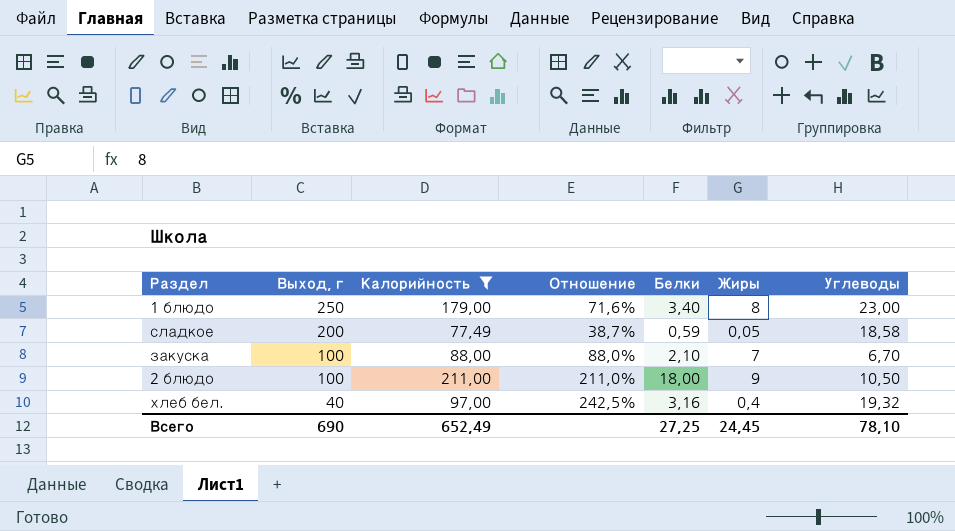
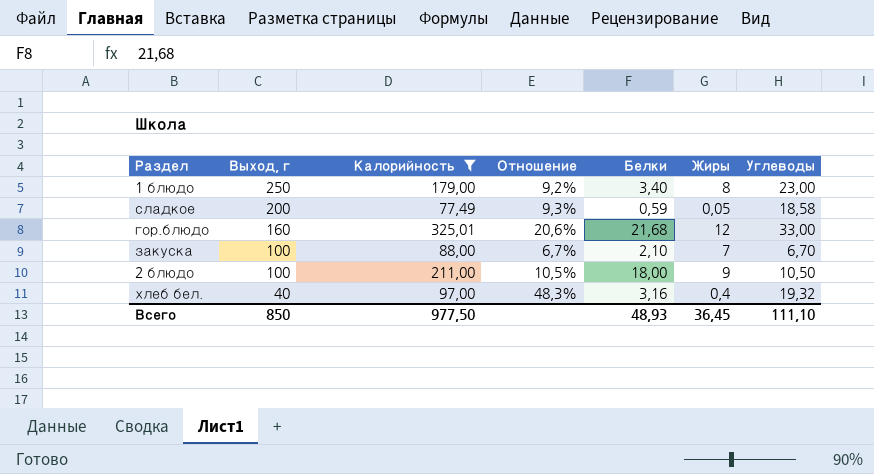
column Отношение | formula: [Калорийность] / [Выход, г] -> [Углеводы] / [Выход, г]
row гор.блюдо: none -> 160 | 325,01 | 20,6% | 21,68 | 12 | 33,00
Всего | Выход, г: 690 -> 850
Всего | Калорийность: 652,49 -> 977,50
Всего | Белки: 27,25 -> 48,93
Всего | Жиры: 24,45 -> 36,45
Всего | Углеводы: 78,10 -> 111,10

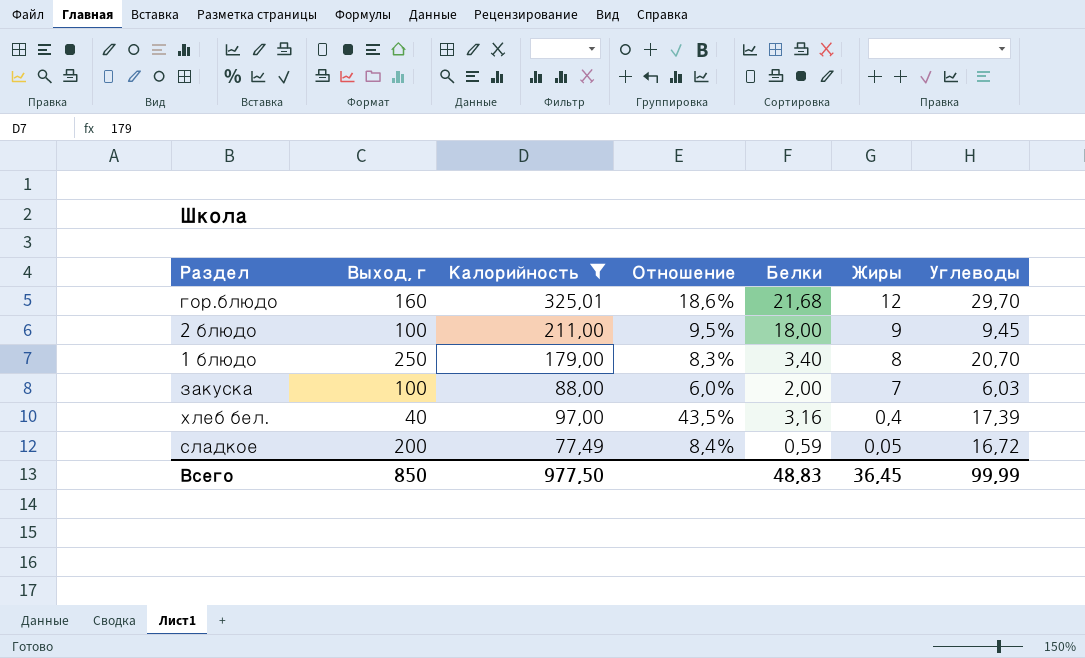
row order: Выход, г descending -> Жиры descending
гор.блюдо | Отношение: 20,6% -> 18,6%
гор.блюдо | Углеводы: 33,00 -> 29,70
2 блюдо | Отношение: 10,5% -> 9,5%
2 блюдо | Углеводы: 10,50 -> 9,45
1 блюдо | Отношение: 9,2% -> 8,3%
1 блюдо | Углеводы: 23,00 -> 20,70
закуска | Отношение: 6,7% -> 6,0%
закуска | Белки: 2,10 -> 2,00
закуска | Углеводы: 6,70 -> 6,03
хлеб бел. | Отношение: 48,3% -> 43,5%
хлеб бел. | Углеводы: 19,32 -> 17,39
сладкое | Отношение: 9,3% -> 8,4%
сладкое | Углеводы: 18,58 -> 16,72
Всего | Белки: 48,93 -> 48,83
Всего | Углеводы: 111,10 -> 99,99

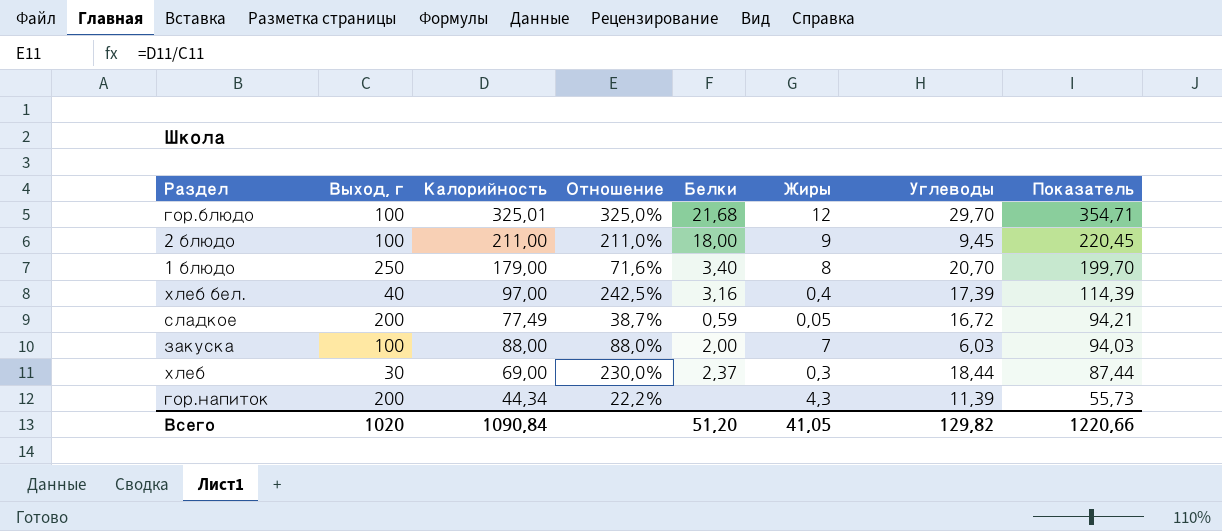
filter: Калорийность >= 77,49 -> none
row order: Жиры descending -> Показатель descending
column Отношение | formula: [Углеводы] / [Выход, г] -> [Калорийность] / [Выход, г]
column Показатель | formula: none -> [Калорийность] + [Углеводы]
гор.блюдо | Выход, г: 160 -> 100
Всего | Выход, г: 850 -> 1020
Всего | Калорийность: 977,50 -> 1090,84
Всего | Белки: 48,83 -> 51,20
Всего | Жиры: 36,45 -> 41,05
Всего | Углеводы: 99,99 -> 129,82

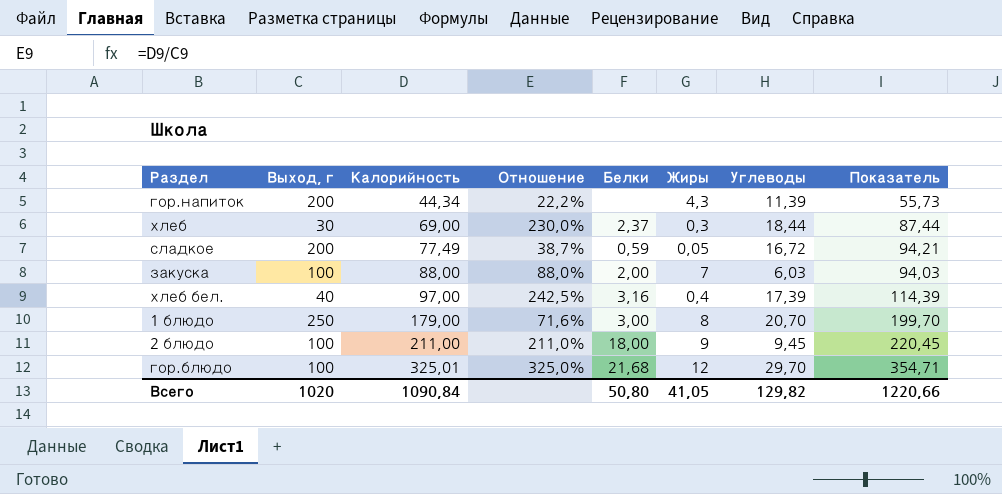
row order: Показатель descending -> Калорийность ascending
1 блюдо | Белки: 3,40 -> 3,00
Всего | Белки: 51,20 -> 50,80

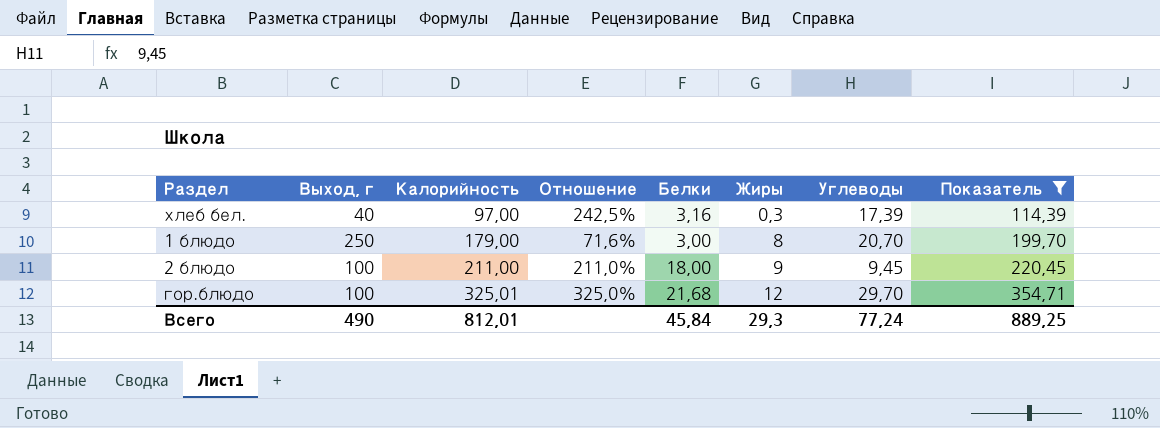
filter: none -> Показатель >= 114,39
хлеб бел. | Жиры: 0,4 -> 0,3
Всего | Выход, г: 1020 -> 490
Всего | Калорийность: 1090,84 -> 812,01
Всего | Белки: 50,80 -> 45,84
Всего | Жиры: 41,05 -> 29,3
Всего | Углеводы: 129,82 -> 77,24
Всего | Показатель: 1220,66 -> 889,25

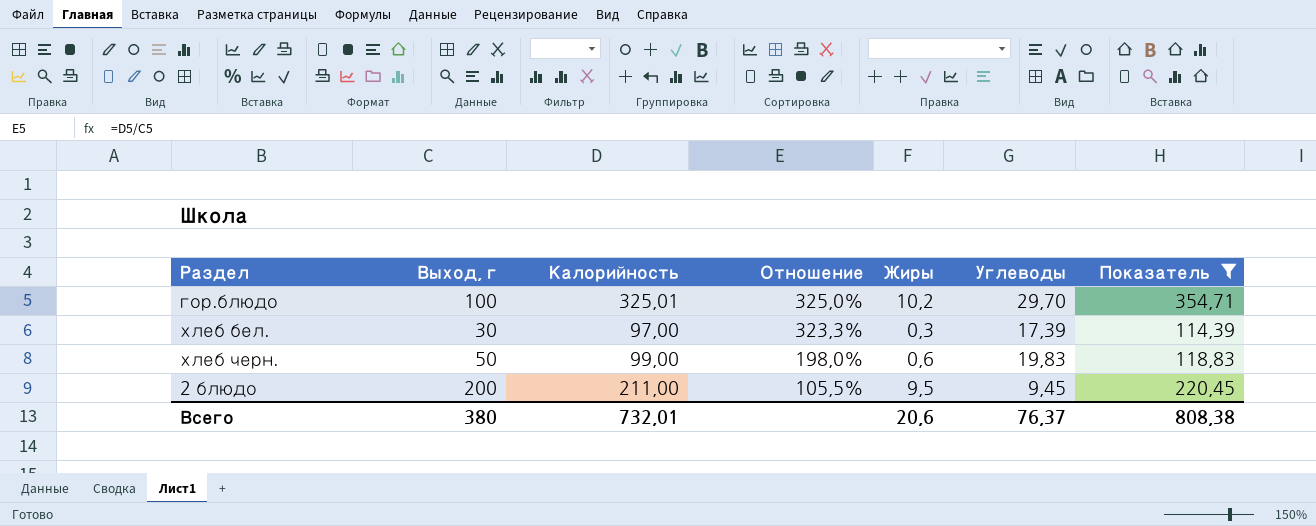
row order: Калорийность ascending -> Отношение descending
column Белки | position: 5 -> none
row 1 блюдо: 250 | 179,00 | 71,6% | 3,00 | 8 | 20,70 | 199,70 -> none
гор.блюдо | Жиры: 12 -> 10,2
хлеб бел. | Выход, г: 40 -> 30
хлеб бел. | Отношение: 242,5% -> 323,3%
row хлеб черн.: none -> 50 | 99,00 | 198,0% | 0,6 | 19,83 | 118,83
2 блюдо | Выход, г: 100 -> 200
2 блюдо | Отношение: 211,0% -> 105,5%
2 блюдо | Жиры: 9 -> 9,5
Всего | Выход, г: 490 -> 380
Всего | Калорийность: 812,01 -> 732,01
Всего | Жиры: 29,3 -> 20,6
Всего | Углеводы: 77,24 -> 76,37
Всего | Показатель: 889,25 -> 808,38

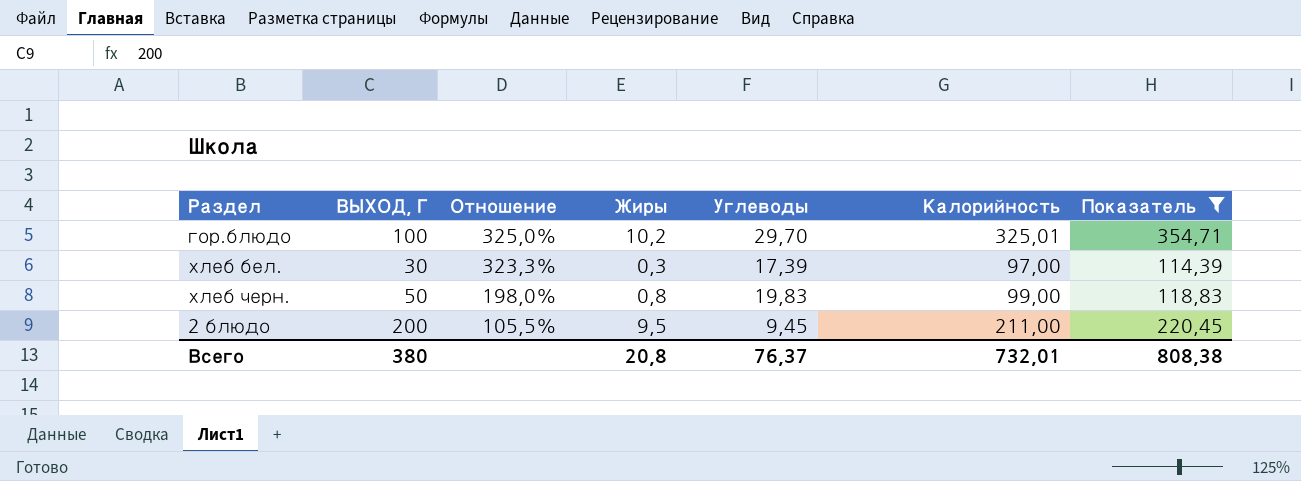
column name: Выход, г -> ВЫХОД, Г
column Калорийность | position: 3 -> 6
хлеб черн. | Жиры: 0,6 -> 0,8
Всего | Жиры: 20,6 -> 20,8

